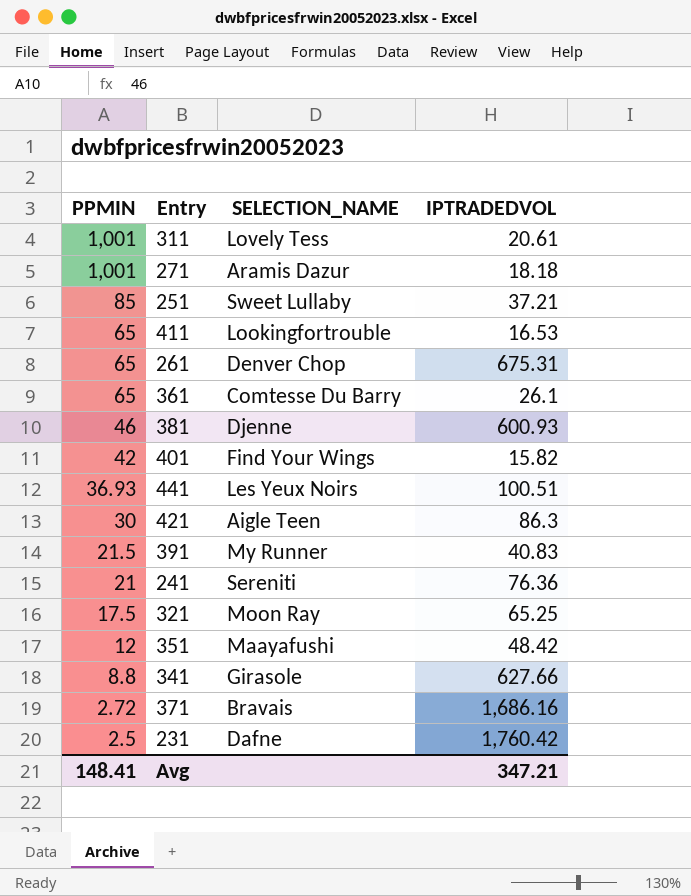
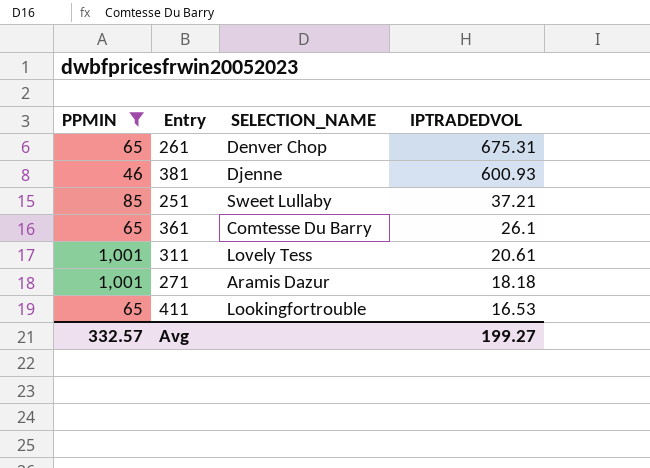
filter: none -> PPMIN >= 46
row order: PPMIN descending -> IPTRADEDVOL descending
Avg | PPMIN: 148.41 -> 332.57
Avg | IPTRADEDVOL: 347.21 -> 199.27

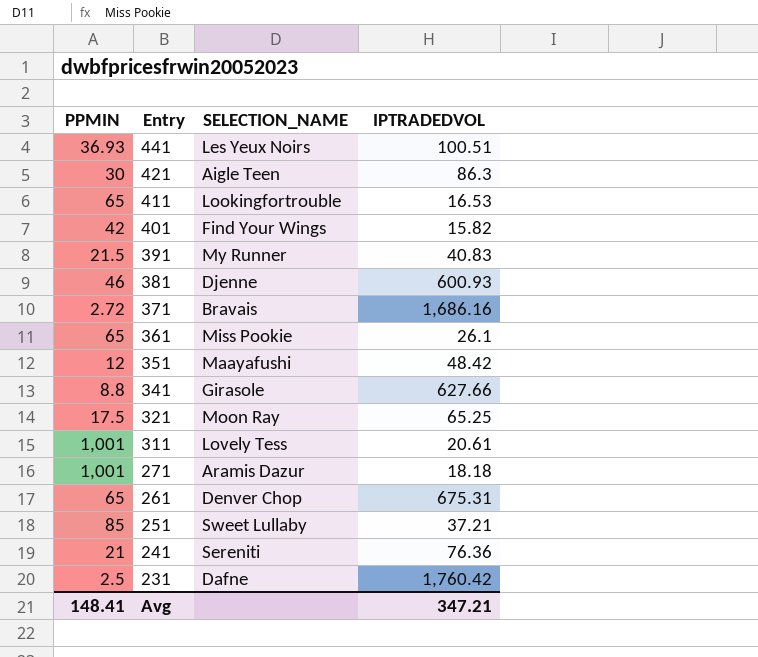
filter: PPMIN >= 46 -> none
row order: IPTRADEDVOL descending -> Entry descending
361 | SELECTION_NAME: Comtesse Du Barry -> Miss Pookie
Avg | PPMIN: 332.57 -> 148.41
Avg | IPTRADEDVOL: 199.27 -> 347.21

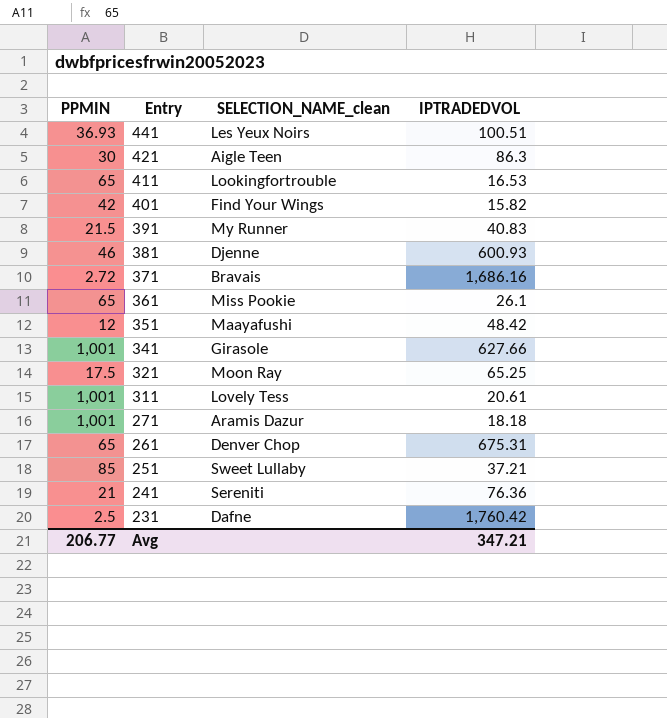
column name: SELECTION_NAME -> SELECTION_NAME_clean
341 | PPMIN: 8.8 -> 1,001
Avg | PPMIN: 148.41 -> 206.77

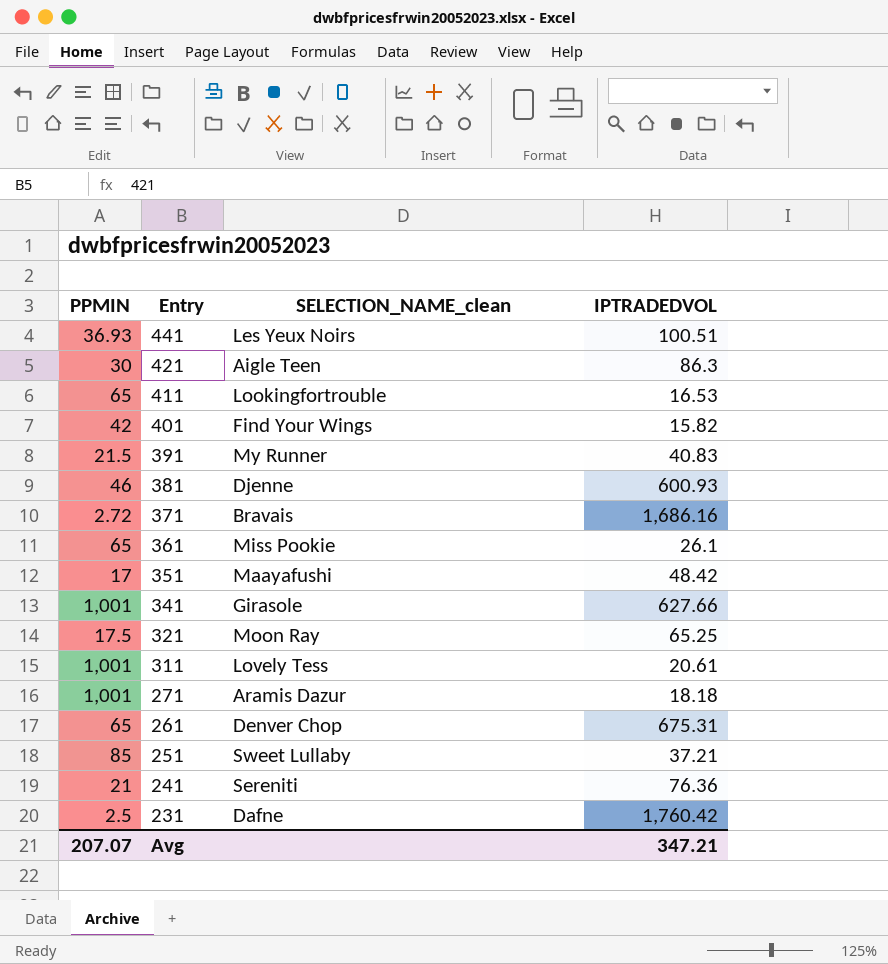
351 | PPMIN: 12 -> 17
Avg | PPMIN: 206.77 -> 207.07

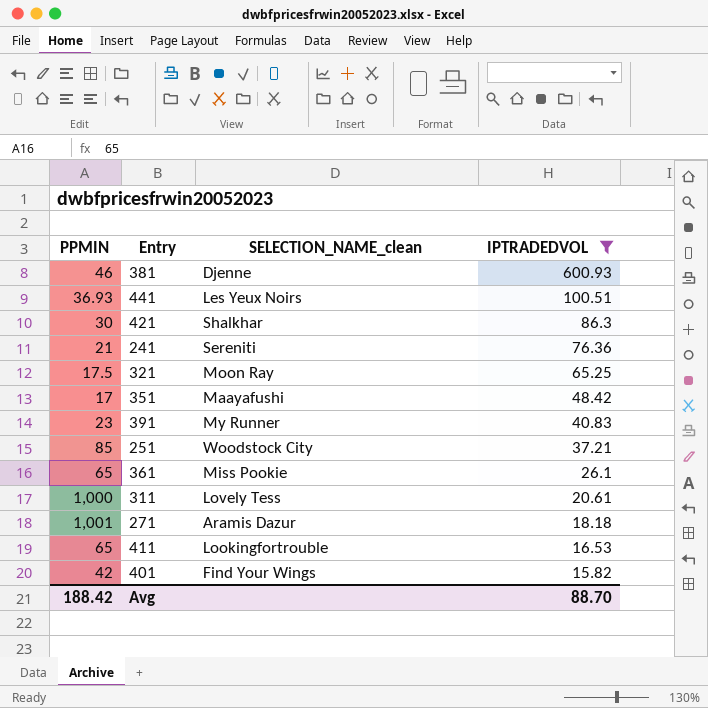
filter: none -> IPTRADEDVOL <= 600.93
row order: Entry descending -> IPTRADEDVOL descending
421 | SELECTION_NAME_clean: Aigle Teen -> Shalkhar
391 | PPMIN: 21.5 -> 23
251 | SELECTION_NAME_clean: Sweet Lullaby -> Woodstock City
311 | PPMIN: 1,001 -> 1,000
Avg | PPMIN: 207.07 -> 188.42
Avg | IPTRADEDVOL: 347.21 -> 88.70

